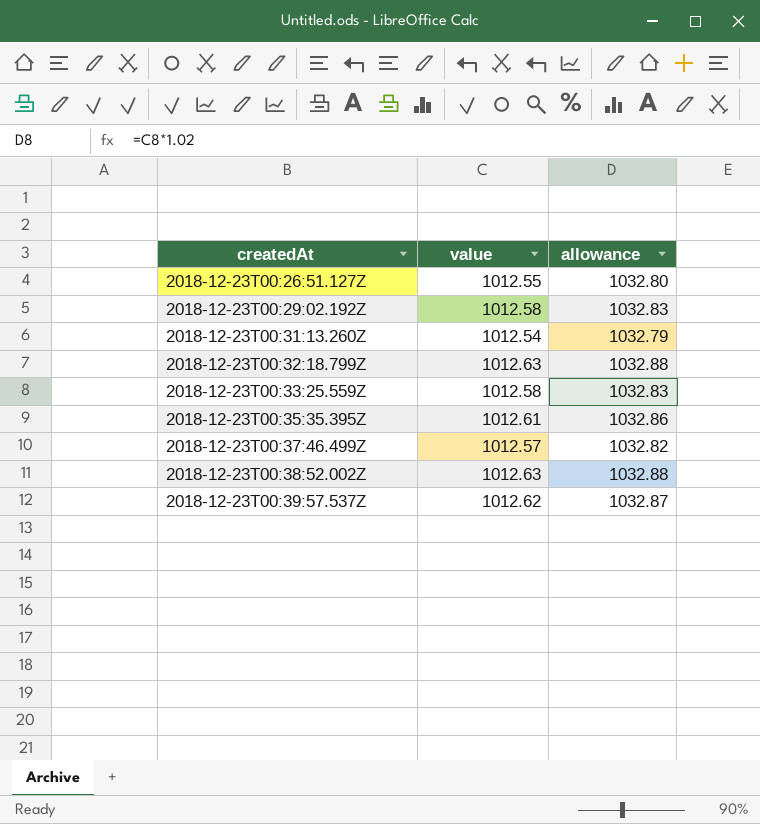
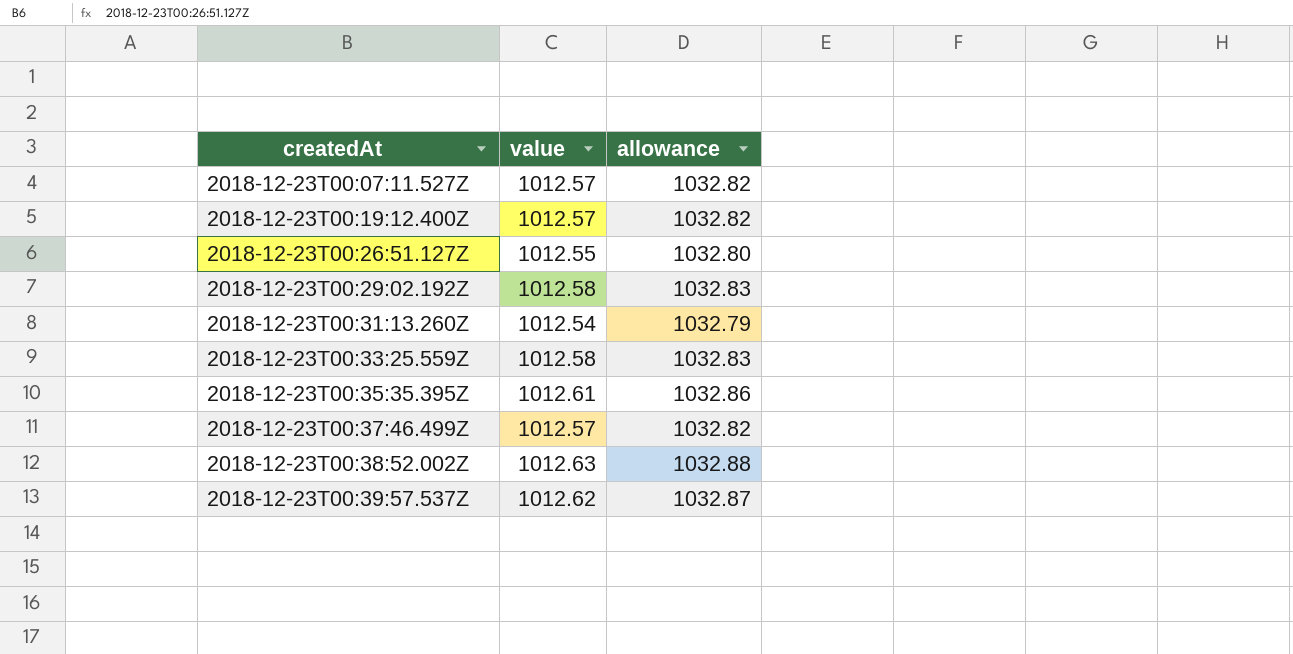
row 2018-12-23T00:32:18.799Z: 1012.63 | 1032.88 -> none
row 2018-12-23T00:07:11.527Z: none -> 1012.57 | 1032.82
row 2018-12-23T00:19:12.400Z: none -> 1012.57 | 1032.82

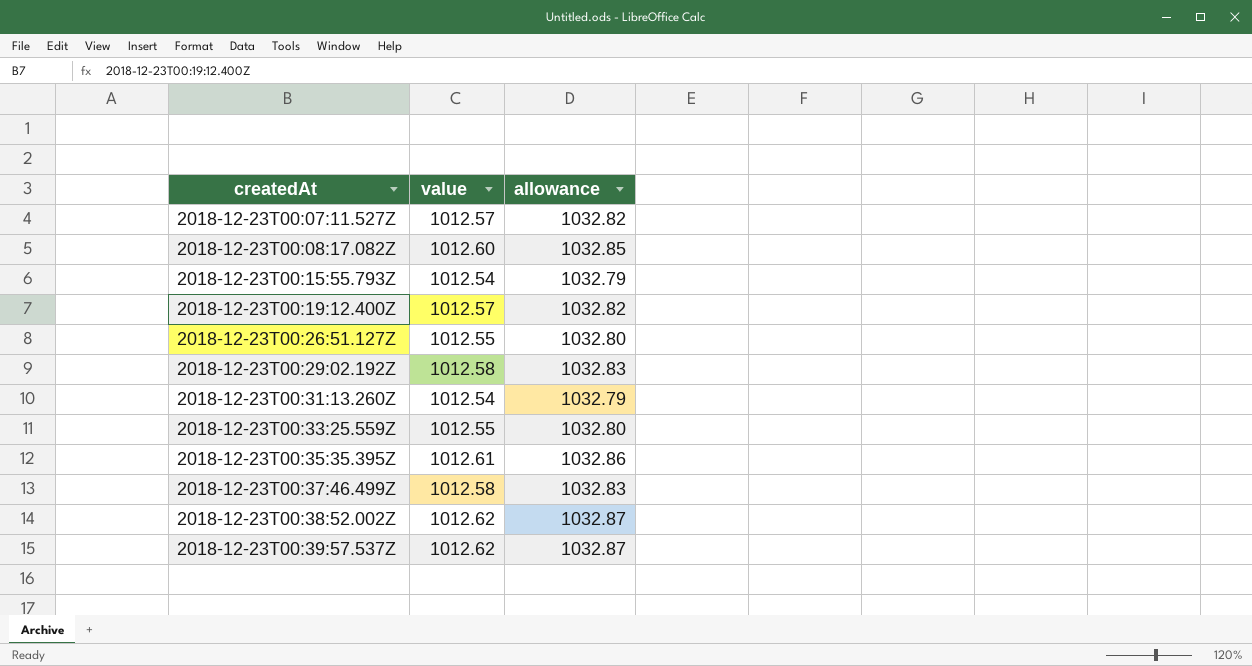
row 2018-12-23T00:08:17.082Z: none -> 1012.60 | 1032.85
row 2018-12-23T00:15:55.793Z: none -> 1012.54 | 1032.79
2018-12-23T00:33:25.559Z | value: 1012.58 -> 1012.55
2018-12-23T00:33:25.559Z | allowance: 1032.83 -> 1032.80
2018-12-23T00:37:46.499Z | value: 1012.57 -> 1012.58
2018-12-23T00:37:46.499Z | allowance: 1032.82 -> 1032.83
2018-12-23T00:38:52.002Z | value: 1012.63 -> 1012.62
2018-12-23T00:38:52.002Z | allowance: 1032.88 -> 1032.87

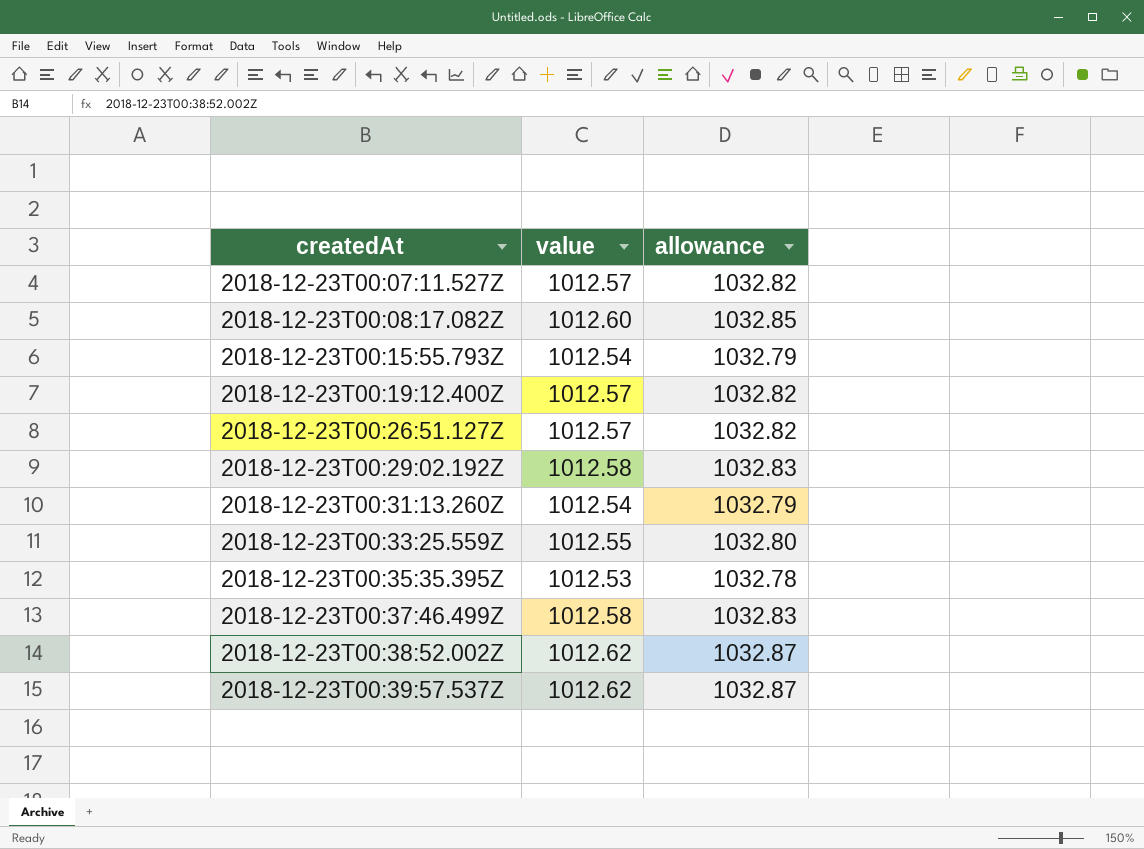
2018-12-23T00:26:51.127Z | value: 1012.55 -> 1012.57
2018-12-23T00:26:51.127Z | allowance: 1032.80 -> 1032.82
2018-12-23T00:35:35.395Z | value: 1012.61 -> 1012.53
2018-12-23T00:35:35.395Z | allowance: 1032.86 -> 1032.78

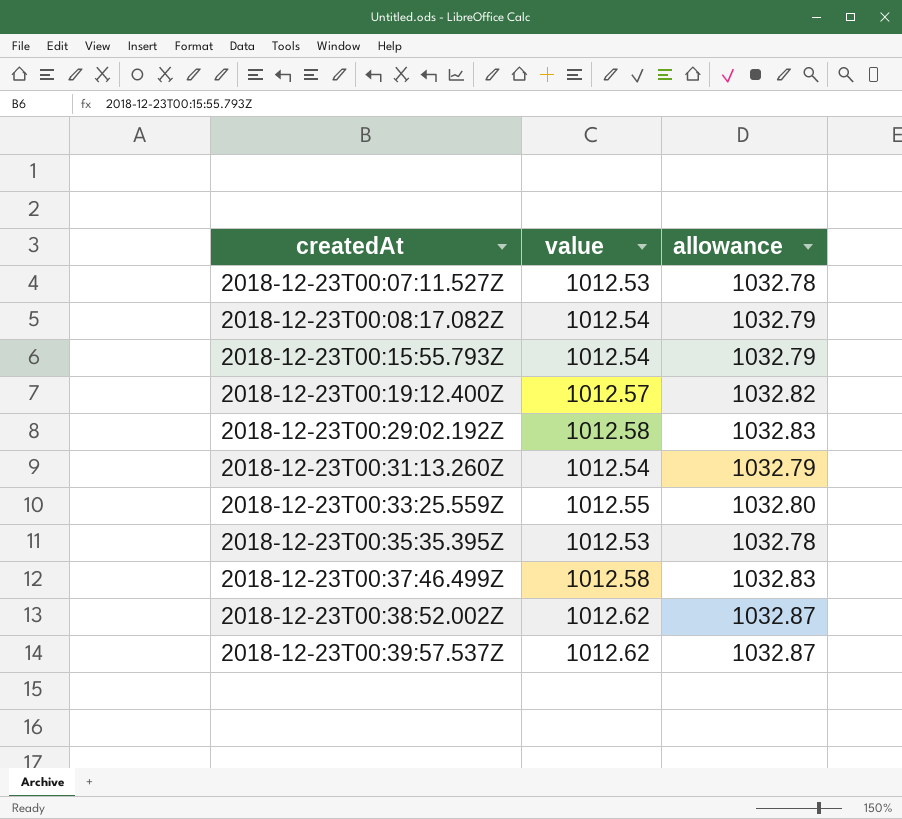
row 2018-12-23T00:26:51.127Z: 1012.57 | 1032.82 -> none
2018-12-23T00:07:11.527Z | value: 1012.57 -> 1012.53
2018-12-23T00:07:11.527Z | allowance: 1032.82 -> 1032.78
2018-12-23T00:08:17.082Z | value: 1012.60 -> 1012.54
2018-12-23T00:08:17.082Z | allowance: 1032.85 -> 1032.79

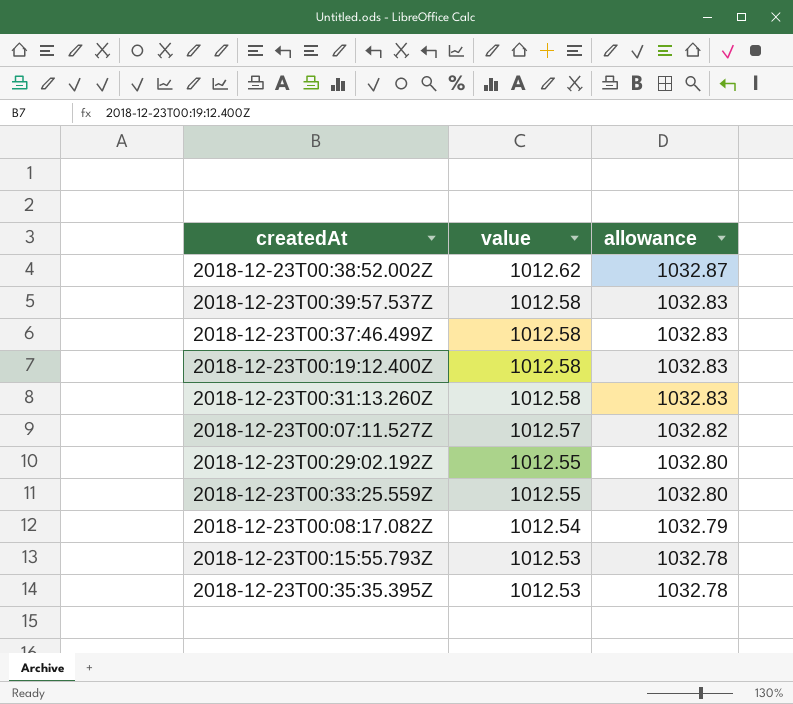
row order: createdAt ascending -> value descending
2018-12-23T00:39:57.537Z | value: 1012.62 -> 1012.58
2018-12-23T00:39:57.537Z | allowance: 1032.87 -> 1032.83
2018-12-23T00:19:12.400Z | value: 1012.57 -> 1012.58
2018-12-23T00:19:12.400Z | allowance: 1032.82 -> 1032.83
2018-12-23T00:31:13.260Z | value: 1012.54 -> 1012.58
2018-12-23T00:31:13.260Z | allowance: 1032.79 -> 1032.83
2018-12-23T00:07:11.527Z | value: 1012.53 -> 1012.57
2018-12-23T00:07:11.527Z | allowance: 1032.78 -> 1032.82
2018-12-23T00:29:02.192Z | value: 1012.58 -> 1012.55
2018-12-23T00:29:02.192Z | allowance: 1032.83 -> 1032.80
2018-12-23T00:15:55.793Z | value: 1012.54 -> 1012.53
2018-12-23T00:15:55.793Z | allowance: 1032.79 -> 1032.78

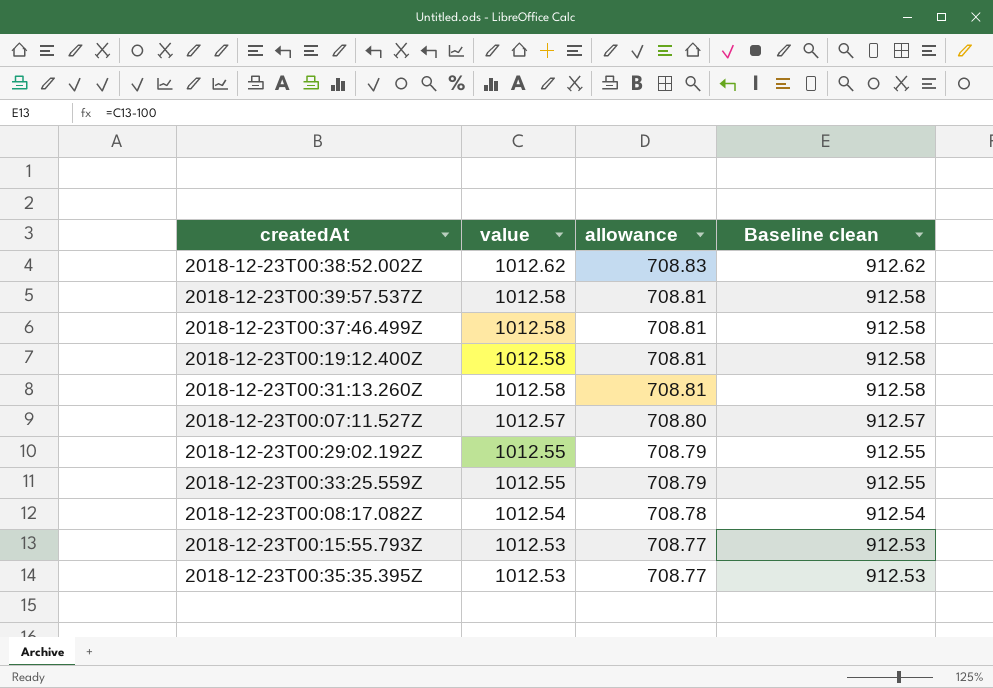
column allowance | formula: [value] * 1.02 -> [value] * 0.7
column Baseline clean | formula: none -> [value] - 100

